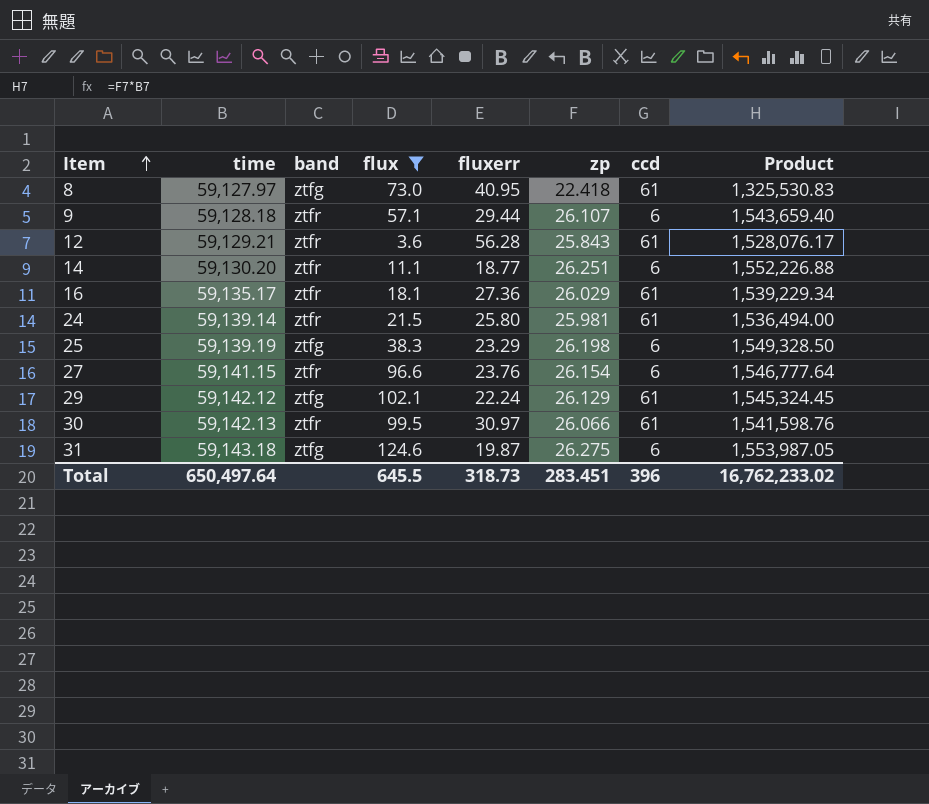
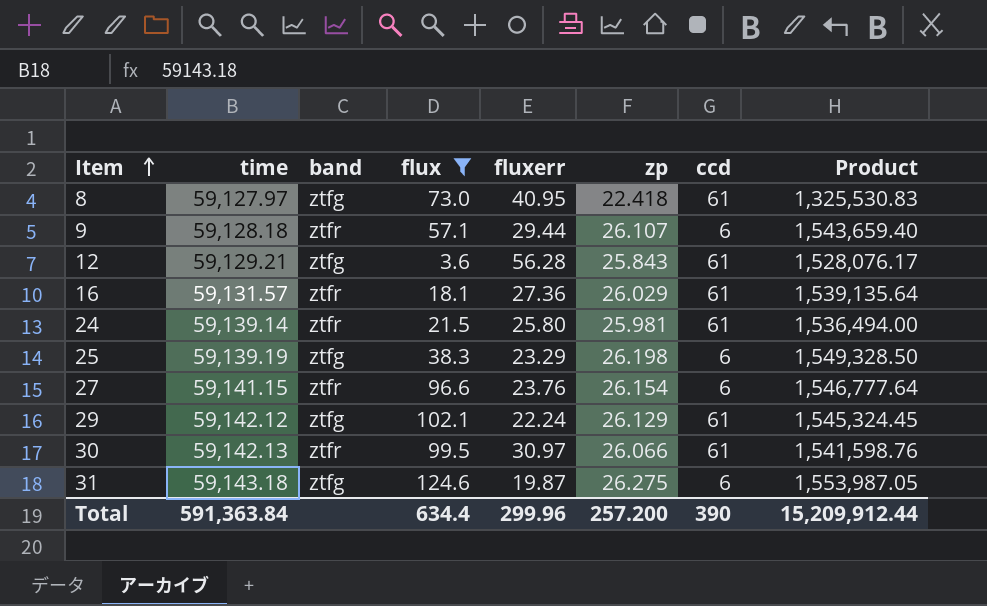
row 14: 59,130.20 | ztfr | 11.1 | 18.77 | 26.251 | 6 | 1,552,226.88 -> none
12 | band: ztfr -> ztfg
16 | time: 59,135.17 -> 59,131.57
16 | Product: 1,539,229.34 -> 1,539,135.64
Total | time: 650,497.64 -> 591,363.84
Total | flux: 645.5 -> 634.4
Total | fluxerr: 318.73 -> 299.96
Total | zp: 283.451 -> 257.200
Total | ccd: 396 -> 390
Total | Product: 16,762,233.02 -> 15,209,912.44

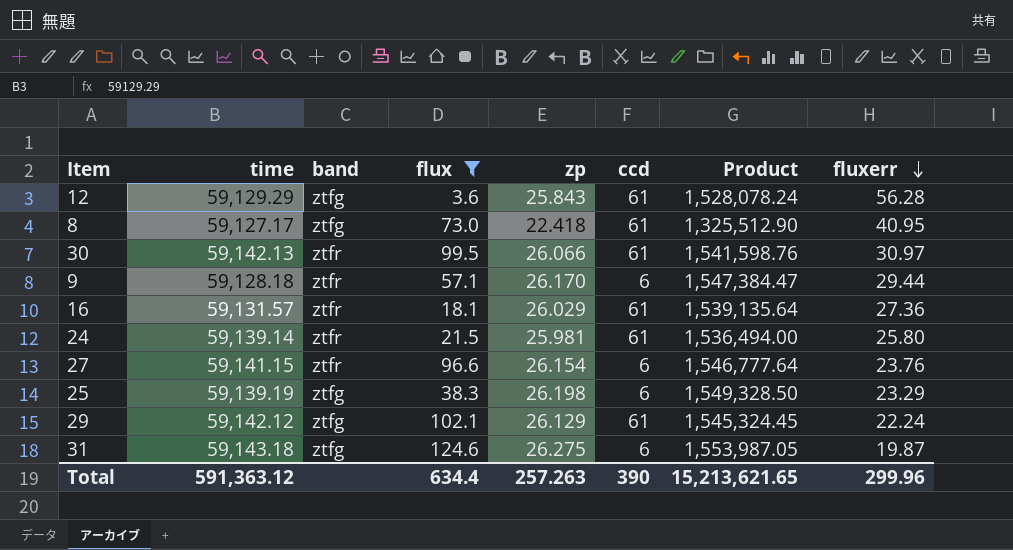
row order: Item ascending -> fluxerr descending
column fluxerr | position: 5 -> 8
12 | time: 59,129.21 -> 59,129.29
12 | Product: 1,528,076.17 -> 1,528,078.24
8 | time: 59,127.97 -> 59,127.17
8 | Product: 1,325,530.83 -> 1,325,512.90
9 | zp: 26.107 -> 26.170
9 | Product: 1,543,659.40 -> 1,547,384.47
Total | time: 591,363.84 -> 591,363.12
Total | zp: 257.200 -> 257.263
Total | Product: 15,209,912.44 -> 15,213,621.65

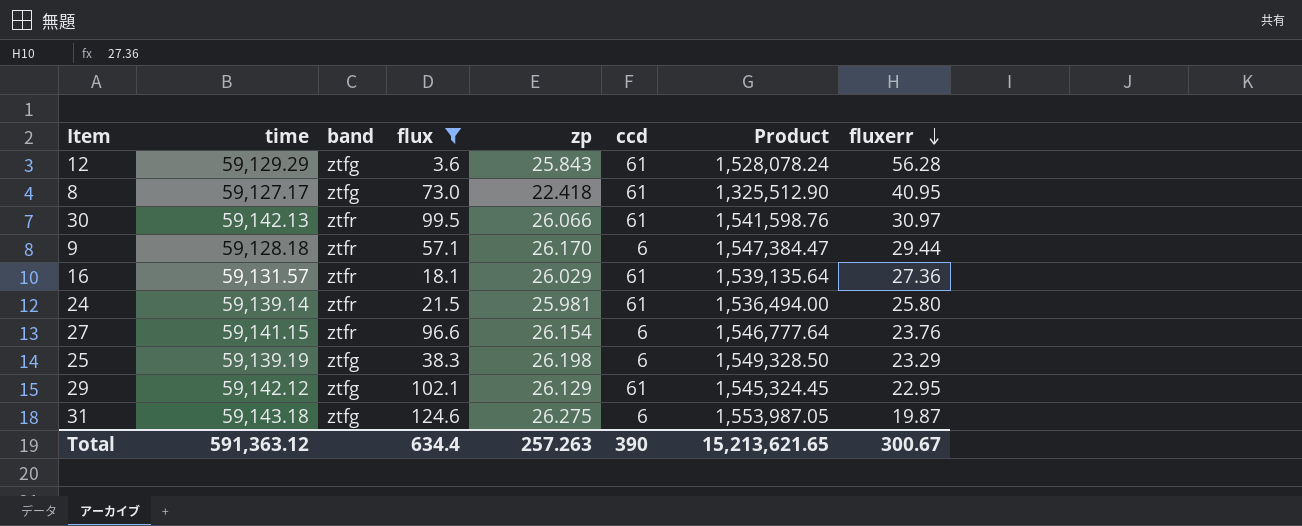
29 | fluxerr: 22.24 -> 22.95
Total | fluxerr: 299.96 -> 300.67

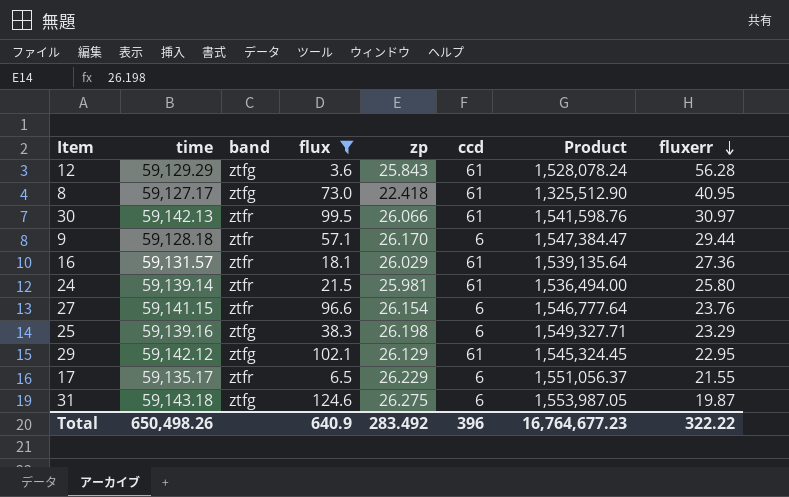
25 | time: 59,139.19 -> 59,139.16
25 | Product: 1,549,328.50 -> 1,549,327.71
row 17: none -> 59,135.17 | ztfr | 6.5 | 26.229 | 6 | 1,551,056.37 | 21.55
Total | time: 591,363.12 -> 650,498.26
Total | flux: 634.4 -> 640.9
Total | zp: 257.263 -> 283.492
Total | ccd: 390 -> 396
Total | Product: 15,213,621.65 -> 16,764,677.23
Total | fluxerr: 300.67 -> 322.22

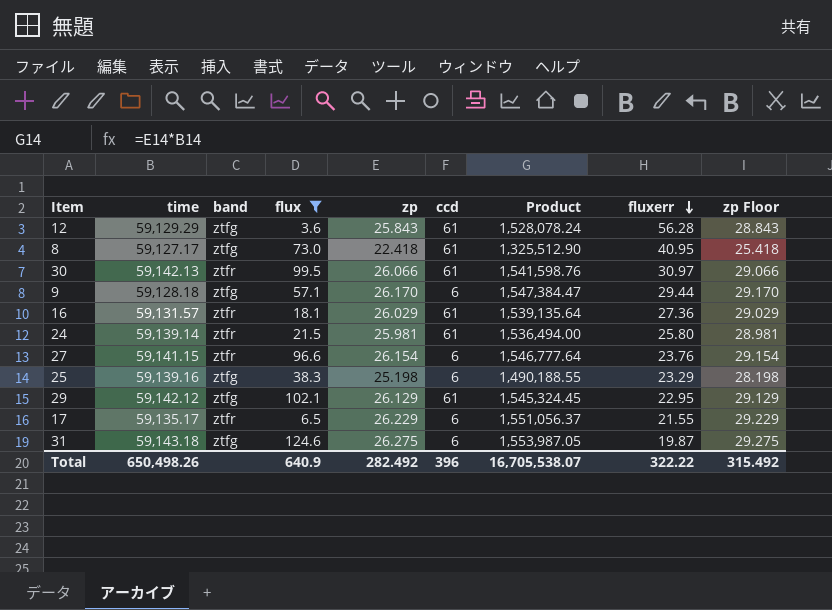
column zp Floor | formula: none -> [zp] + 3
9 | band: ztfr -> ztfg
25 | zp: 26.198 -> 25.198
25 | Product: 1,549,327.71 -> 1,490,188.55
Total | zp: 283.492 -> 282.492
Total | Product: 16,764,677.23 -> 16,705,538.07

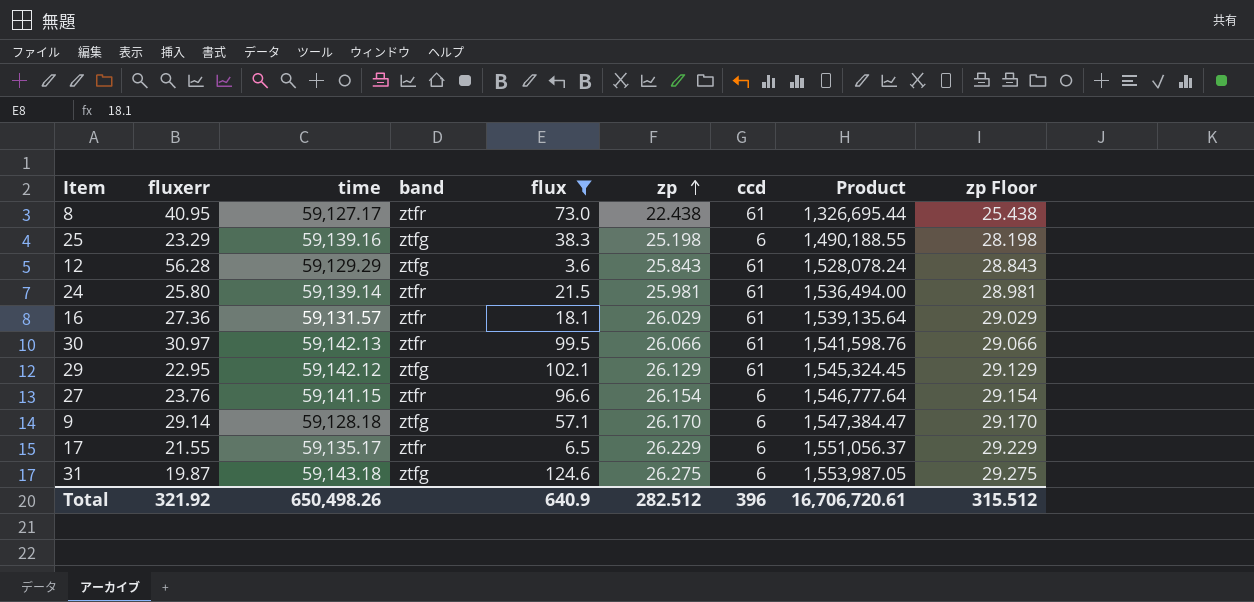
row order: fluxerr descending -> zp ascending
column fluxerr | position: 8 -> 2
8 | band: ztfg -> ztfr
8 | zp: 22.418 -> 22.438
8 | Product: 1,325,512.90 -> 1,326,695.44
8 | zp Floor: 25.418 -> 25.438
9 | fluxerr: 29.44 -> 29.14
Total | fluxerr: 322.22 -> 321.92
Total | zp: 282.492 -> 282.512
Total | Product: 16,705,538.07 -> 16,706,720.61
Total | zp Floor: 315.492 -> 315.512

